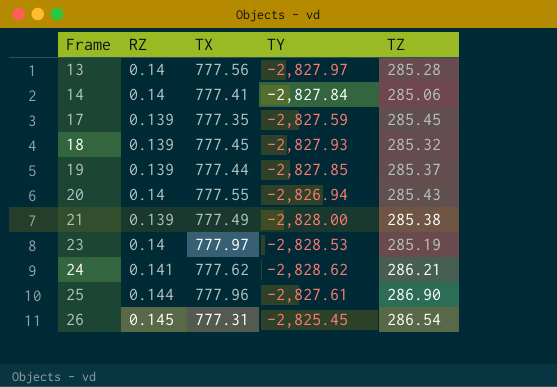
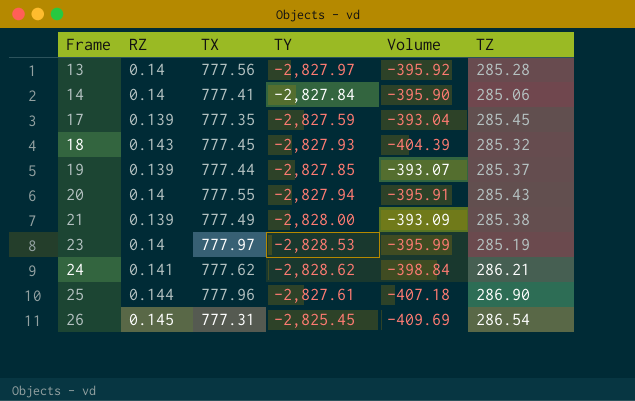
column Volume | formula: none -> [RZ] * [TY]
18 | RZ: 0.139 -> 0.143
20 | TY: -2,826.94 -> -2,827.94

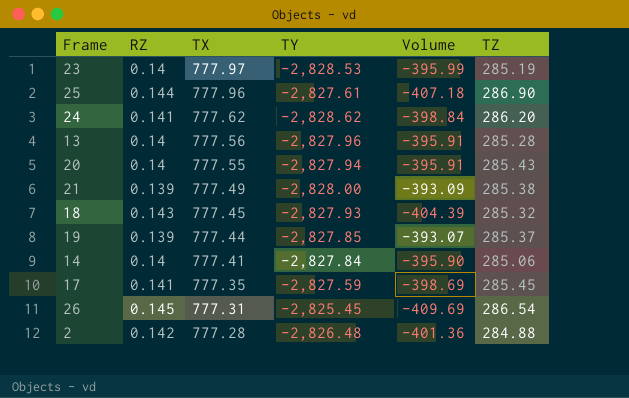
row order: Frame ascending -> TX descending
24 | TZ: 286.21 -> 286.20
13 | TY: -2,827.97 -> -2,827.96
13 | Volume: -395.92 -> -395.91
17 | RZ: 0.139 -> 0.141
17 | Volume: -393.04 -> -398.69
row 2: none -> 0.142 | 777.28 | -2,826.48 | -401.36 | 284.88

